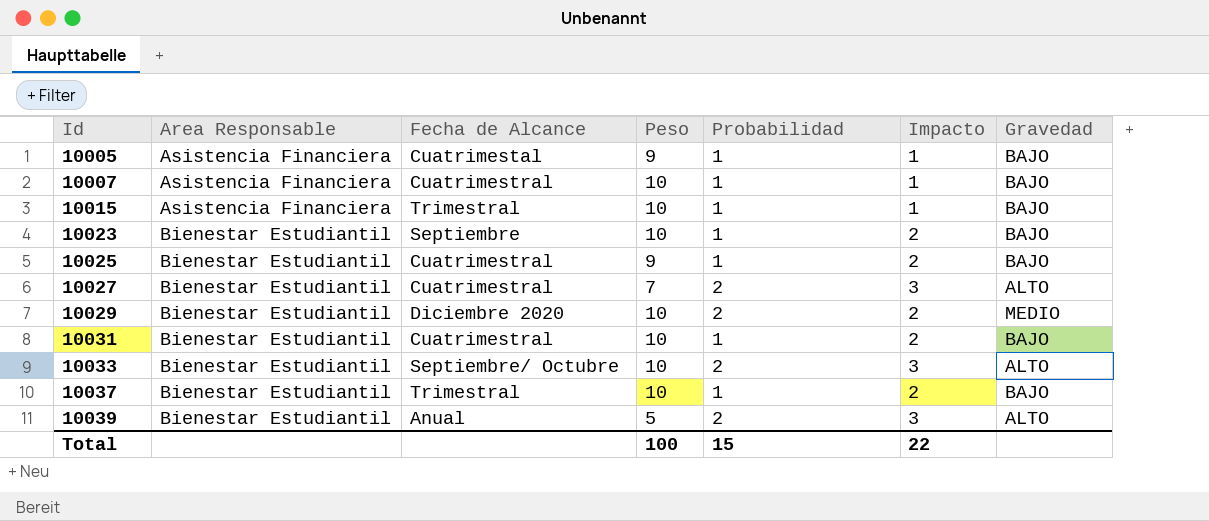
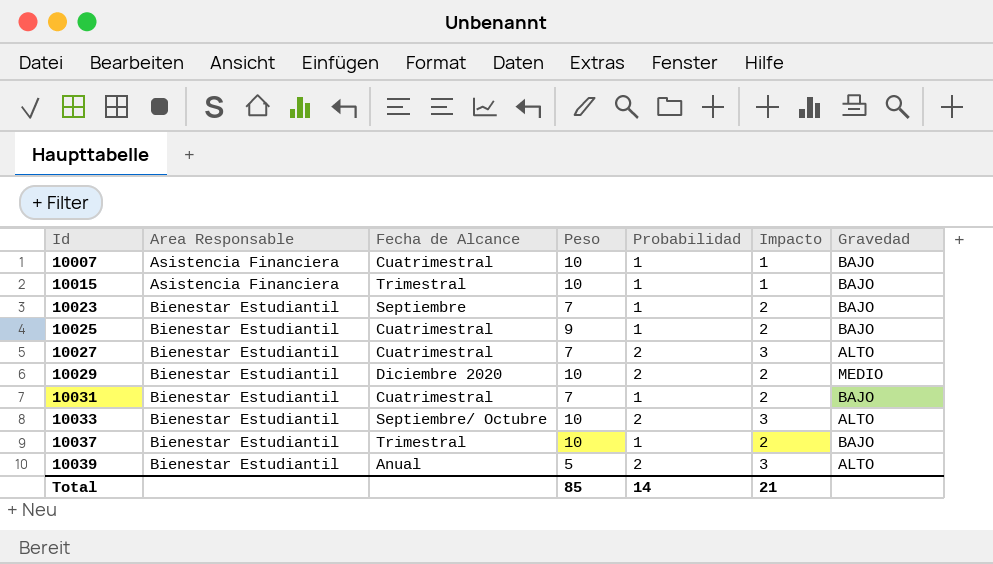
row 10005: Asistencia Financiera | Cuatrimestal | 9 | 1 | 1 | BAJO -> none
10023 | Peso: 10 -> 7
10031 | Peso: 10 -> 7
Total | Peso: 100 -> 85
Total | Probabilidad: 15 -> 14
Total | Impacto: 22 -> 21

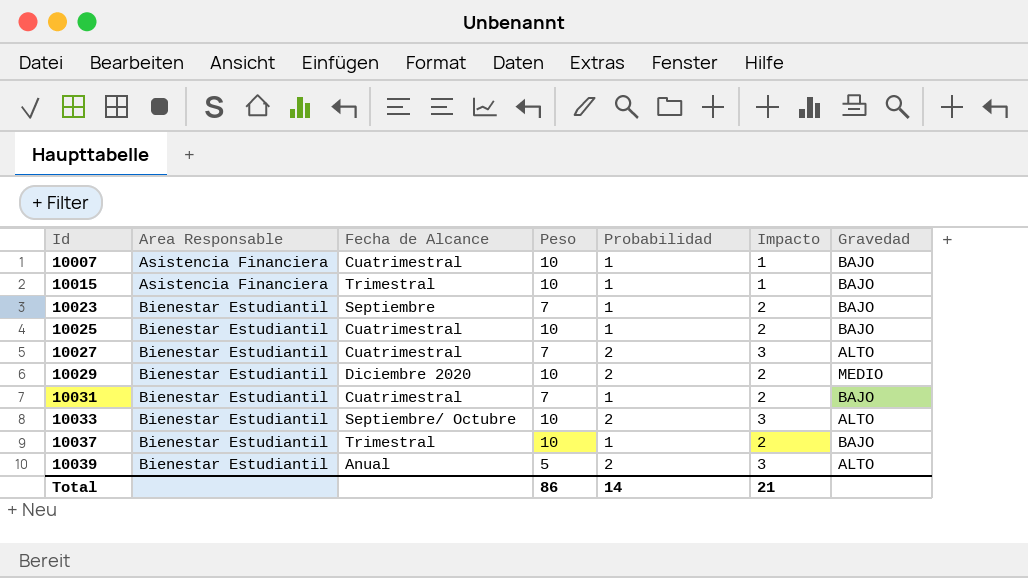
10025 | Peso: 9 -> 10
Total | Peso: 85 -> 86

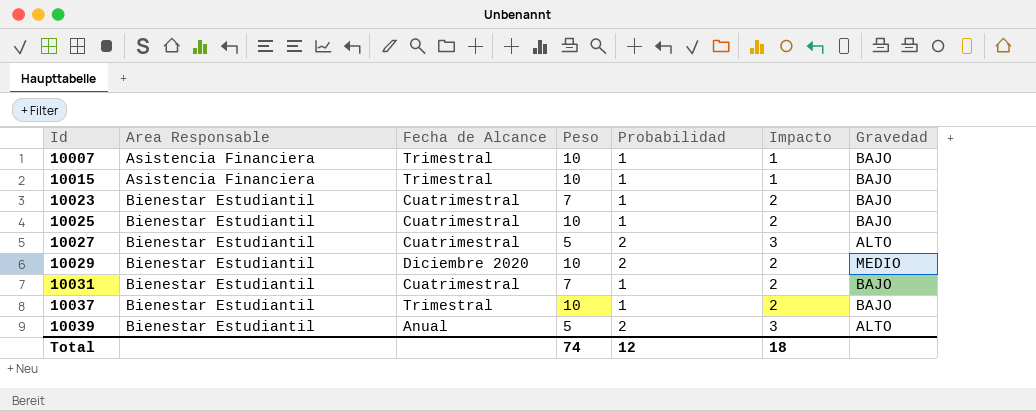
row 10033: Bienestar Estudiantil | Septiembre/ Octubre | 10 | 2 | 3 | ALTO -> none
10007 | Fecha de Alcance: Cuatrimestral -> Trimestral
10023 | Fecha de Alcance: Septiembre -> Cuatrimestral
10027 | Peso: 7 -> 5
Total | Peso: 86 -> 74
Total | Probabilidad: 14 -> 12
Total | Impacto: 21 -> 18

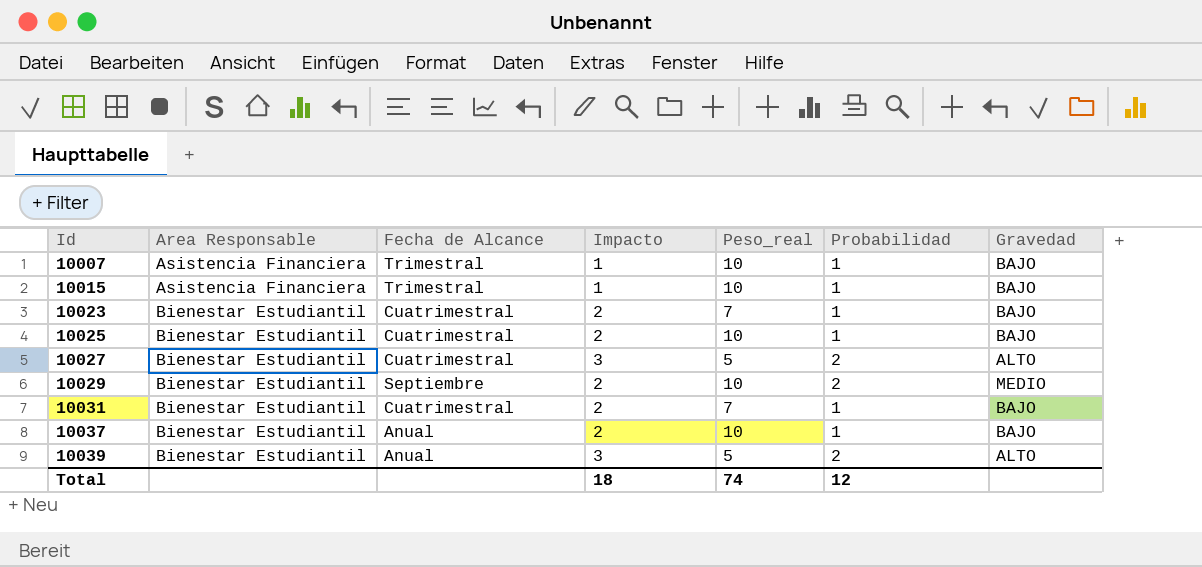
column Impacto | position: 6 -> 4
column name: Peso -> Peso_real
10029 | Fecha de Alcance: Diciembre 2020 -> Septiembre
10037 | Fecha de Alcance: Trimestral -> Anual

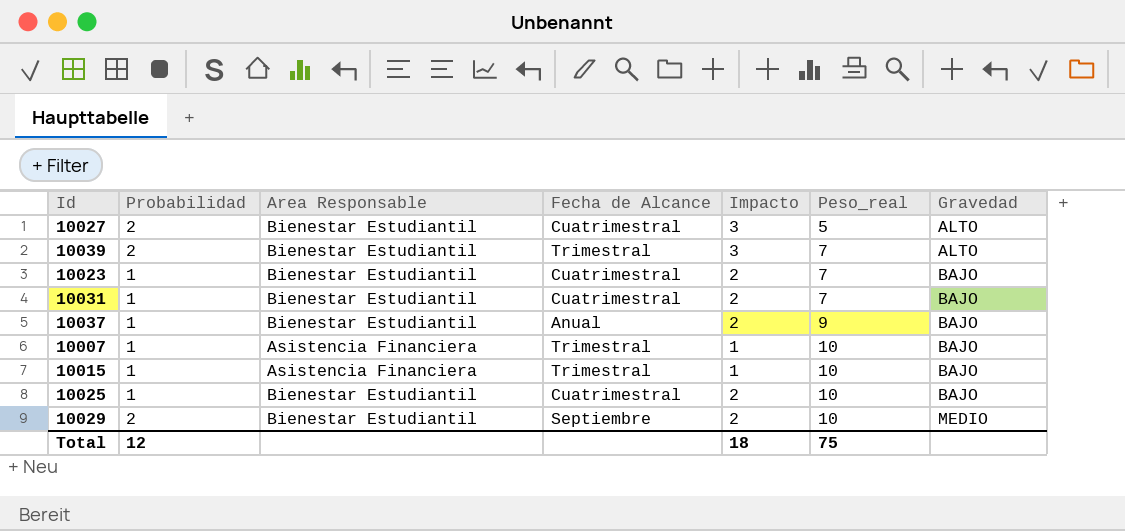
row order: Id ascending -> Peso_real ascending
column Probabilidad | position: 6 -> 2
10039 | Fecha de Alcance: Anual -> Trimestral
10039 | Peso_real: 5 -> 7
10037 | Peso_real: 10 -> 9
Total | Peso_real: 74 -> 75

